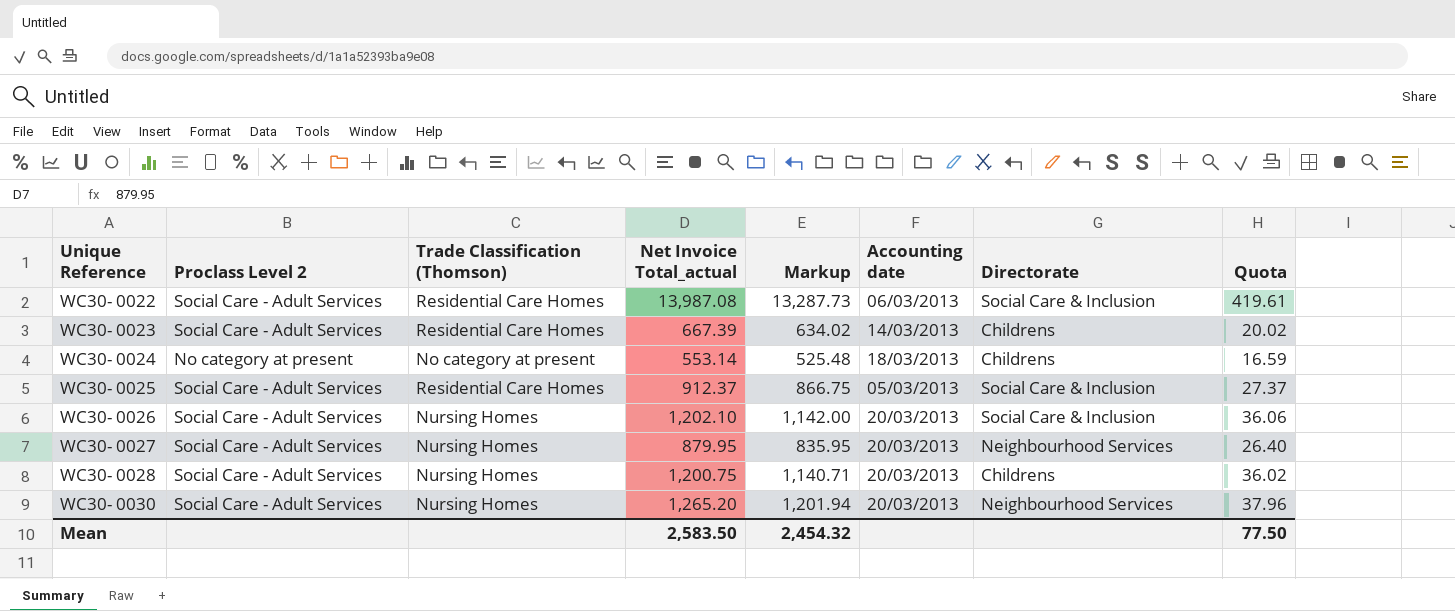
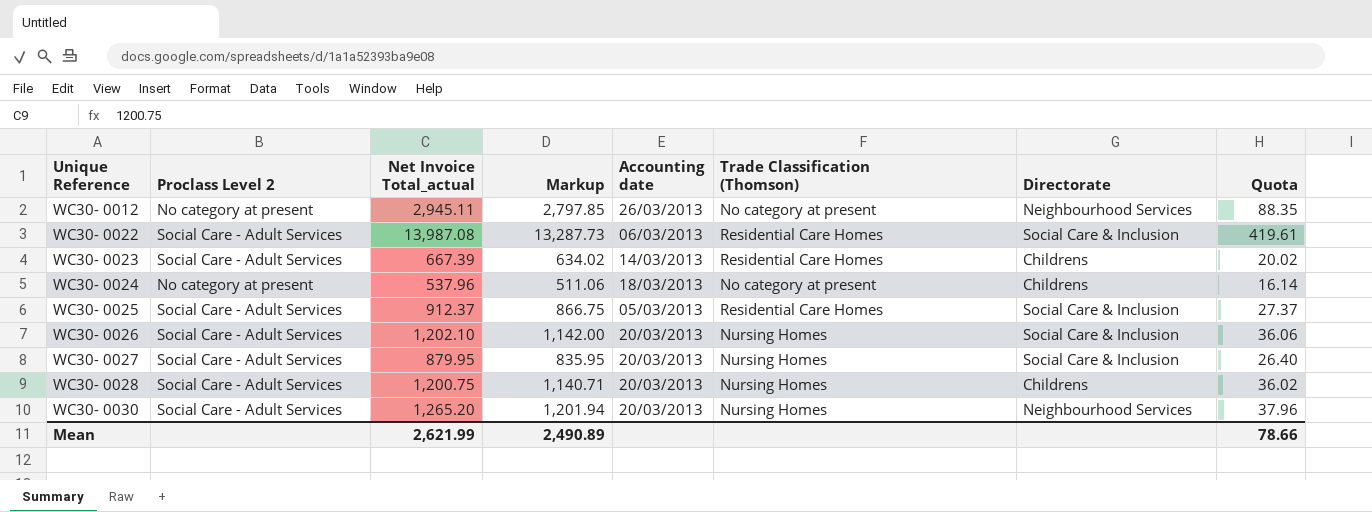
column Trade Classification (Thomson) | position: 3 -> 6
row WC30- 0012: none -> No category at present | 2,945.11 | 2,797.85 | 26/03/2013 | No category at present | Neighbourhood Services | 88.35
WC30- 0024 | Net Invoice Total_actual: 553.14 -> 537.96
WC30- 0024 | Markup: 525.48 -> 511.06
WC30- 0024 | Quota: 16.59 -> 16.14
WC30- 0027 | Directorate: Neighbourhood Services -> Social Care & Inclusion
Mean | Net Invoice Total_actual: 2,583.50 -> 2,621.99
Mean | Markup: 2,454.32 -> 2,490.89
Mean | Quota: 77.50 -> 78.66

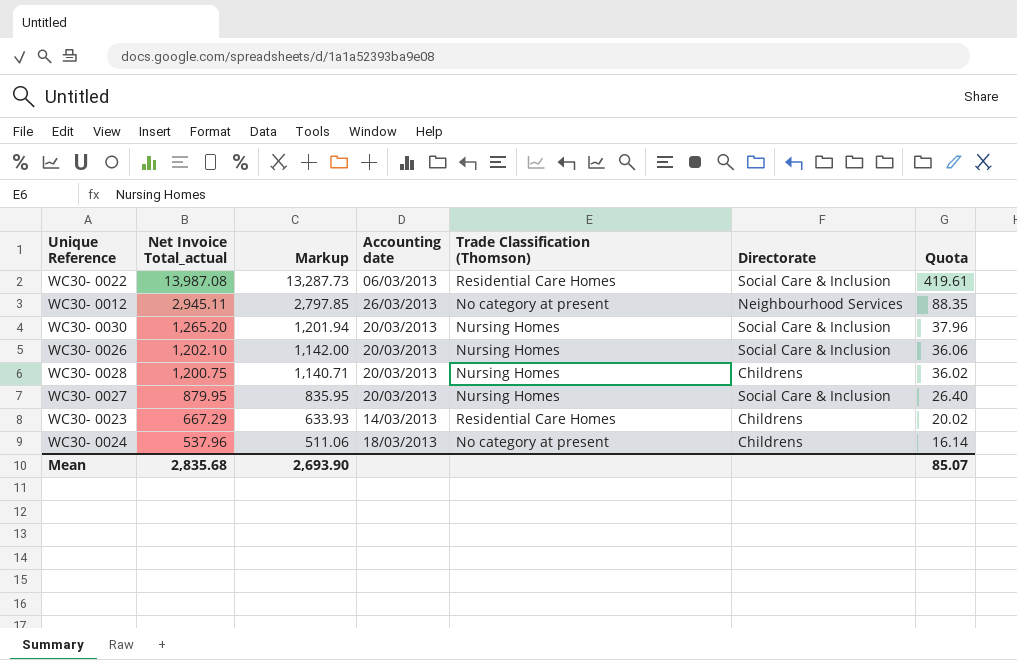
row order: Unique Reference ascending -> Net Invoice Total_actual descending
column Proclass Level 2 | position: 2 -> none
row WC30- 0025: Social Care - Adult Services | 912.37 | 866.75 | 05/03/2013 | Residential Care Homes | Social Care & Inclusion | 27.37 -> none
WC30- 0030 | Directorate: Neighbourhood Services -> Social Care & Inclusion
WC30- 0023 | Net Invoice Total_actual: 667.39 -> 667.29
WC30- 0023 | Markup: 634.02 -> 633.93
Mean | Net Invoice Total_actual: 2,621.99 -> 2,835.68
Mean | Markup: 2,490.89 -> 2,693.90
Mean | Quota: 78.66 -> 85.07

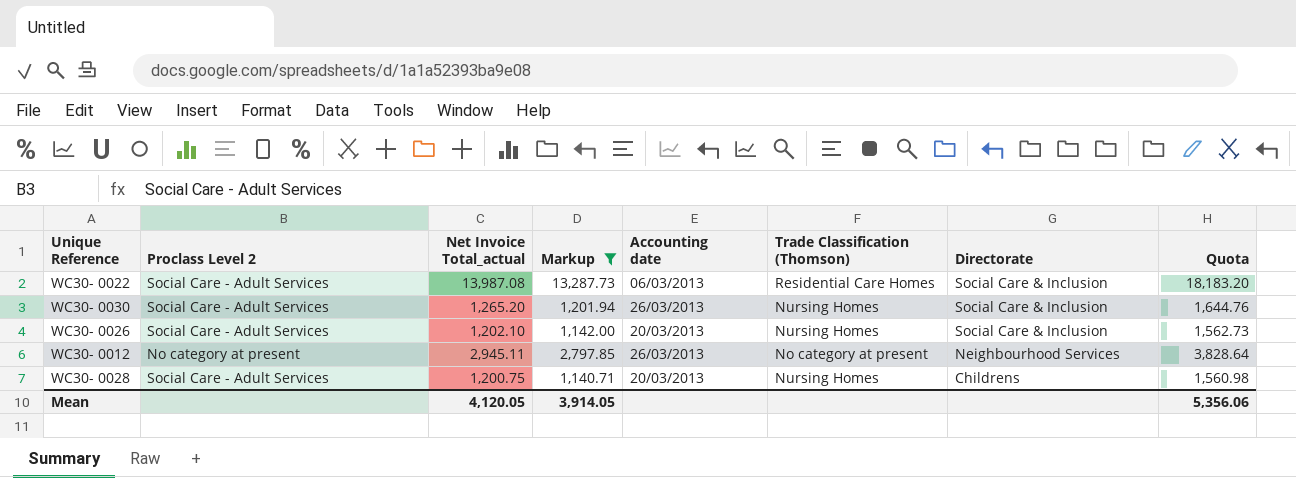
filter: none -> Markup >= 1,140.71
row order: Net Invoice Total_actual descending -> Directorate descending
column Proclass Level 2 | position: none -> 2
column Quota | formula: [Net Invoice Total_actual] * 0.03 -> [Net Invoice Total_actual] * 1.3
WC30- 0030 | Accounting date: 20/03/2013 -> 26/03/2013
Mean | Net Invoice Total_actual: 2,835.68 -> 4,120.05
Mean | Markup: 2,693.90 -> 3,914.05
Mean | Quota: 85.07 -> 5,356.06

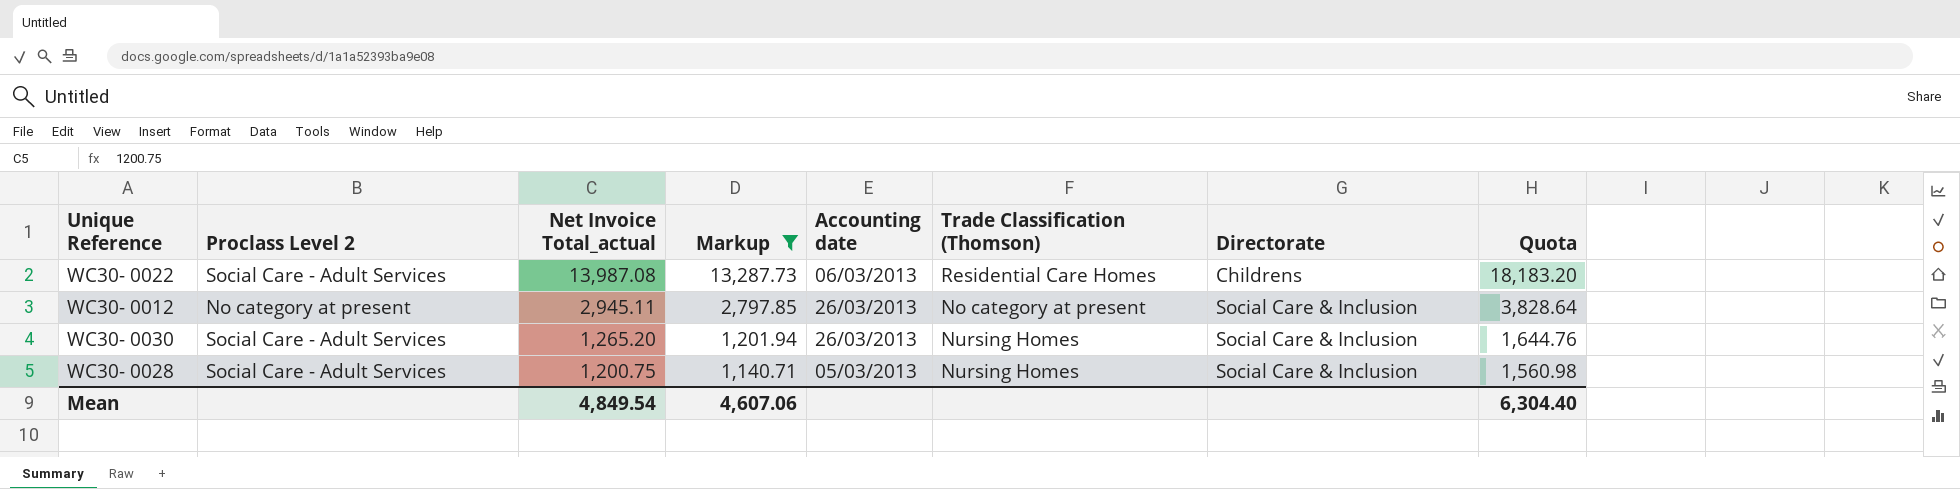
row order: Directorate descending -> Net Invoice Total_actual descending
row WC30- 0026: Social Care - Adult Services | 1,202.10 | 1,142.00 | 20/03/2013 | Nursing Homes | Social Care & Inclusion | 1,562.73 -> none
WC30- 0022 | Directorate: Social Care & Inclusion -> Childrens
WC30- 0012 | Directorate: Neighbourhood Services -> Social Care & Inclusion
WC30- 0028 | Accounting date: 20/03/2013 -> 05/03/2013
WC30- 0028 | Directorate: Childrens -> Social Care & Inclusion
Mean | Net Invoice Total_actual: 4,120.05 -> 4,849.54
Mean | Markup: 3,914.05 -> 4,607.06
Mean | Quota: 5,356.06 -> 6,304.40

